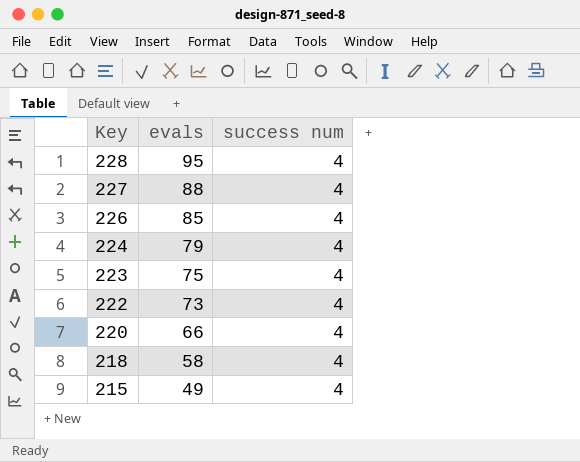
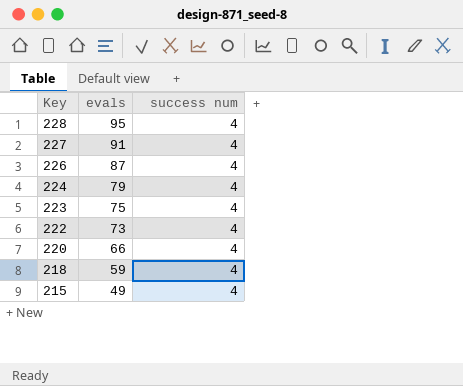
227 | evals: 88 -> 91
226 | evals: 85 -> 87
218 | evals: 58 -> 59

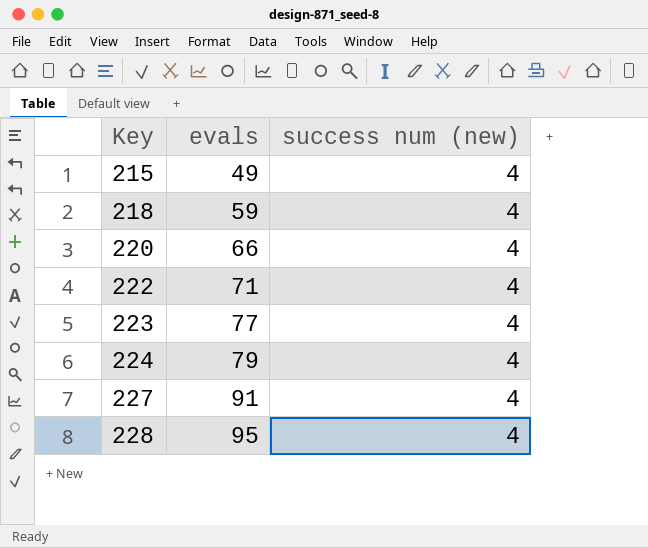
row order: Key descending -> Key ascending
column name: success num -> success num (new)
row 226: 87 | 4 -> none
222 | evals: 73 -> 71
223 | evals: 75 -> 77

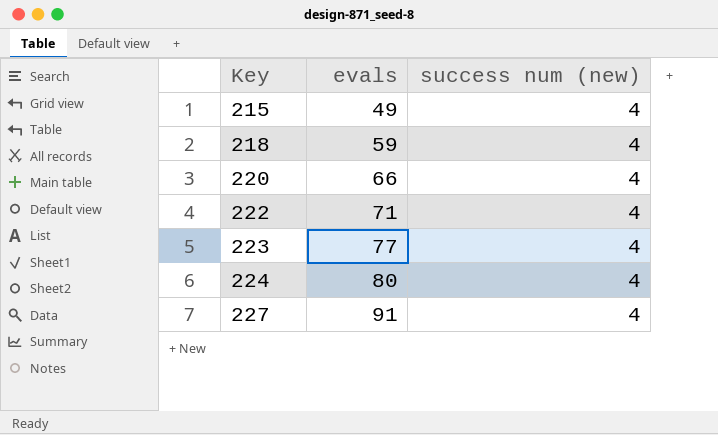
row 228: 95 | 4 -> none
224 | evals: 79 -> 80

